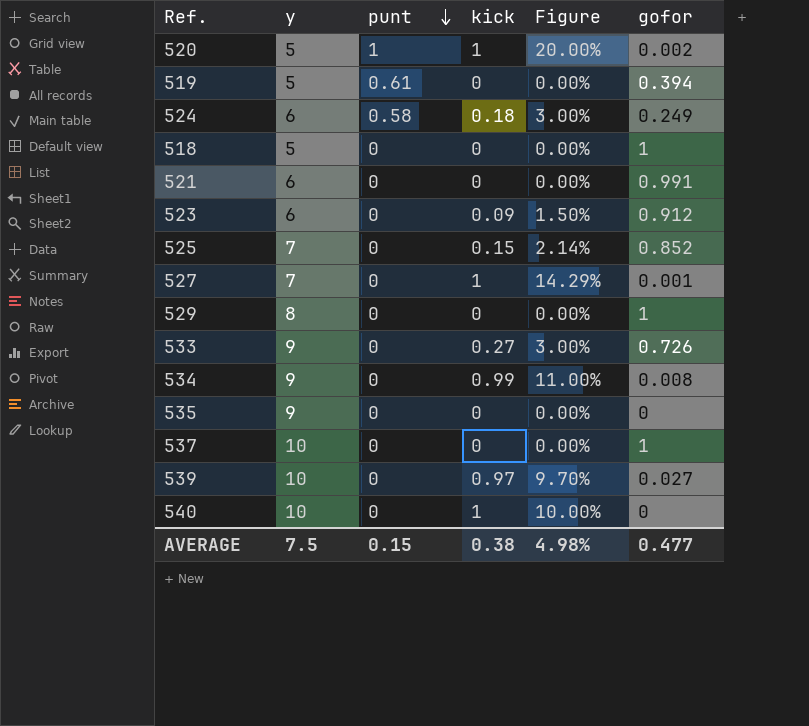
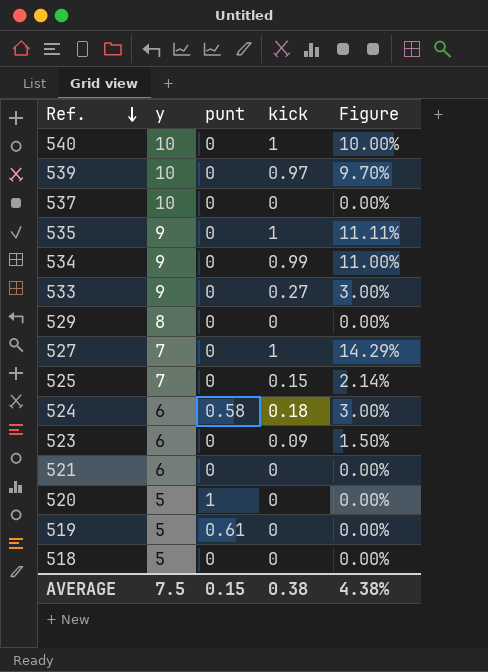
row order: punt descending -> Ref. descending
column gofor | position: 6 -> none
535 | kick: 0 -> 1
535 | Figure: 0.00% -> 11.11%
520 | kick: 1 -> 0
520 | Figure: 20.00% -> 0.00%
AVERAGE | Figure: 4.98% -> 4.38%

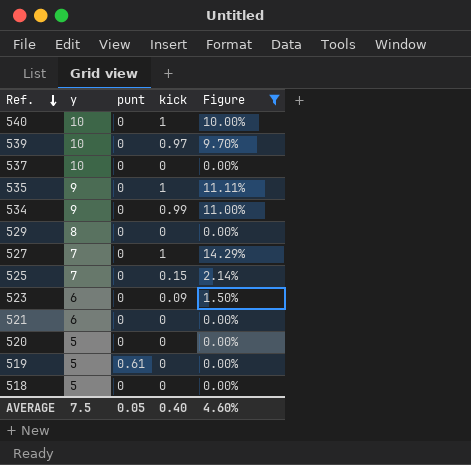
filter: none -> Figure != 3.00%
520 | punt: 1 -> 0
AVERAGE | punt: 0.15 -> 0.05
AVERAGE | kick: 0.38 -> 0.40
AVERAGE | Figure: 4.38% -> 4.60%

